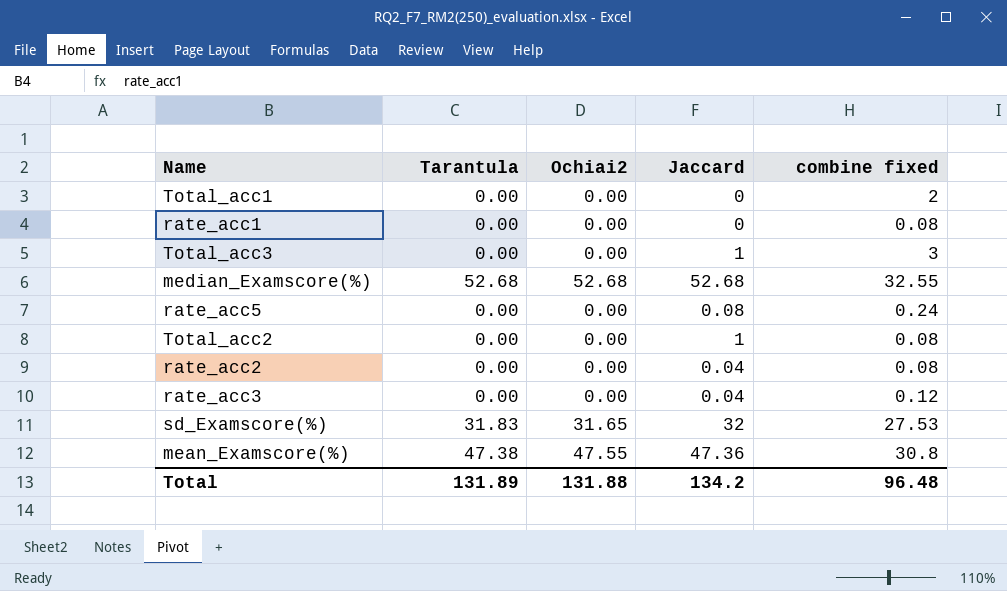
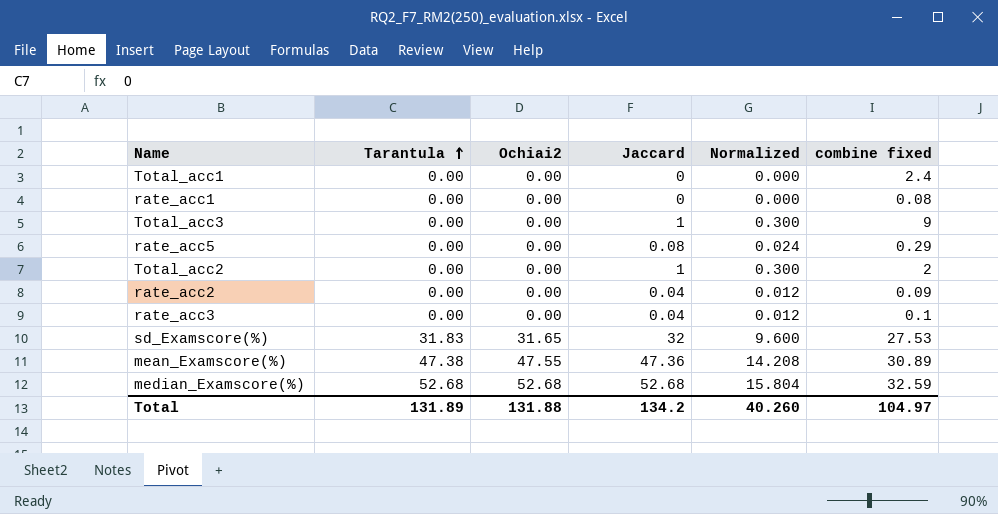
row order: none -> Tarantula ascending
column Normalized | formula: none -> [Jaccard] * 0.3
Total_acc1 | combine fixed: 2 -> 2.4
Total_acc3 | combine fixed: 3 -> 9
rate_acc5 | combine fixed: 0.24 -> 0.29
Total_acc2 | combine fixed: 0.08 -> 2
rate_acc2 | combine fixed: 0.08 -> 0.09
rate_acc3 | combine fixed: 0.12 -> 0.1
mean_Examscore(%) | combine fixed: 30.8 -> 30.89
median_Examscore(%) | combine fixed: 32.55 -> 32.59
Total | combine fixed: 96.48 -> 104.97

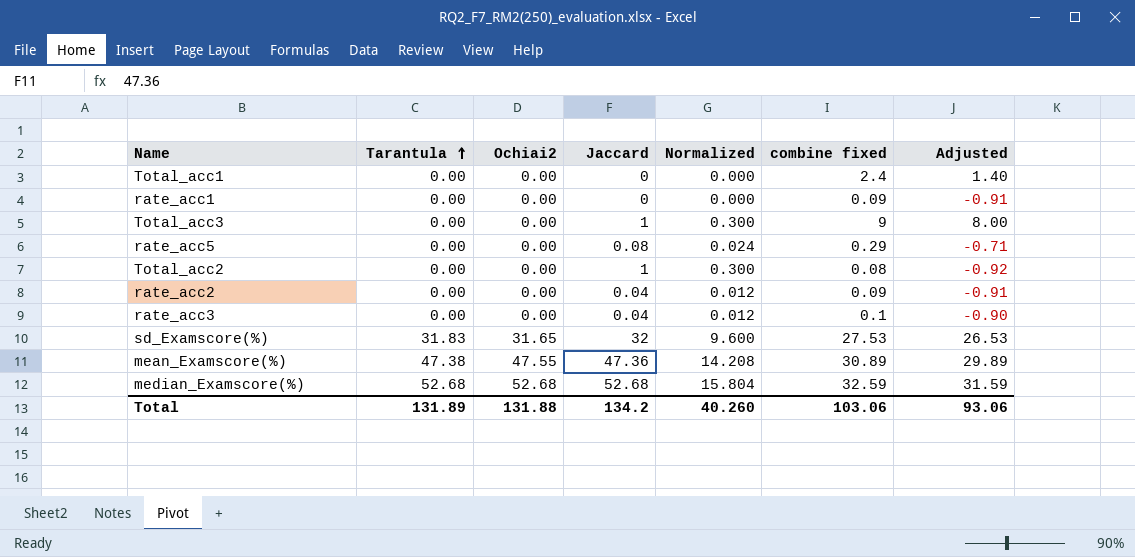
column Adjusted | formula: none -> [combine fixed] - 1
rate_acc1 | combine fixed: 0.08 -> 0.09
Total_acc2 | combine fixed: 2 -> 0.08
Total | combine fixed: 104.97 -> 103.06

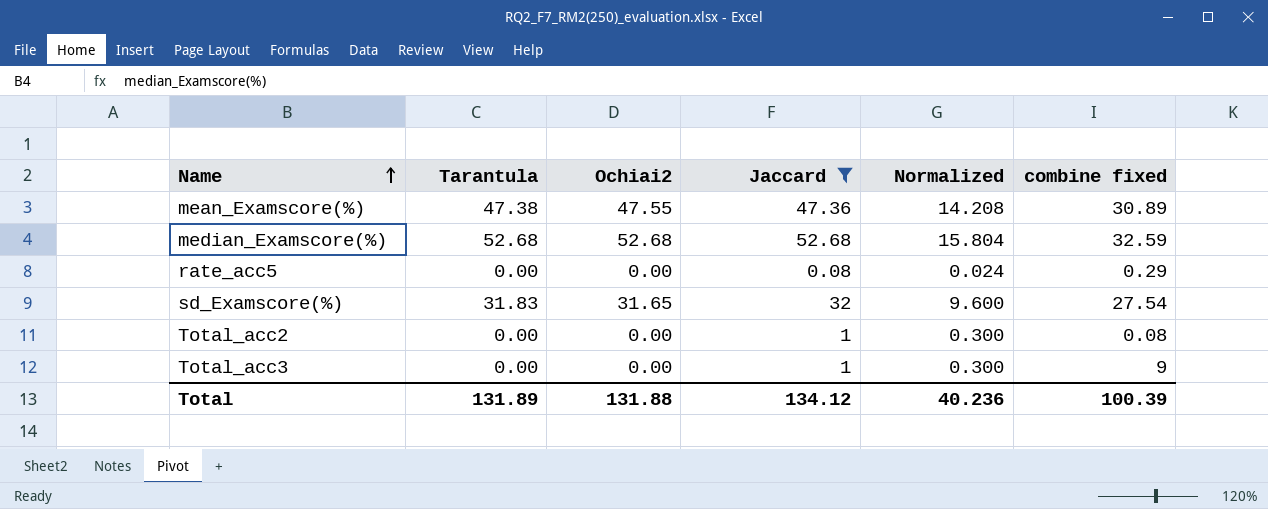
filter: none -> Jaccard >= 0.08
row order: Tarantula ascending -> Name ascending
column Adjusted | formula: [combine fixed] - 1 -> none
sd_Examscore(%) | combine fixed: 27.53 -> 27.54
Total | Jaccard: 134.2 -> 134.12
Total | Normalized: 40.260 -> 40.236
Total | combine fixed: 103.06 -> 100.39

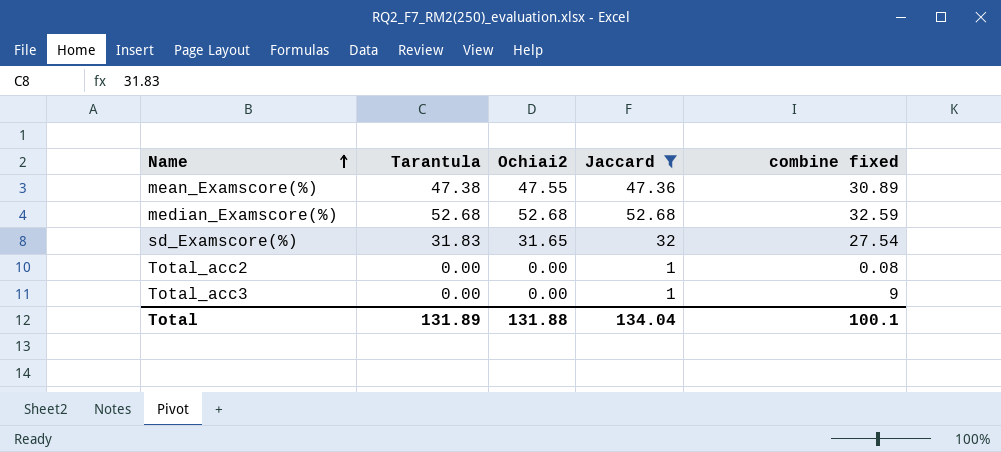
column Normalized | formula: [Jaccard] * 0.3 -> none
row rate_acc5: 0.00 | 0.00 | 0.08 | 0.024 | 0.29 -> none
Total | Jaccard: 134.12 -> 134.04
Total | combine fixed: 100.39 -> 100.1

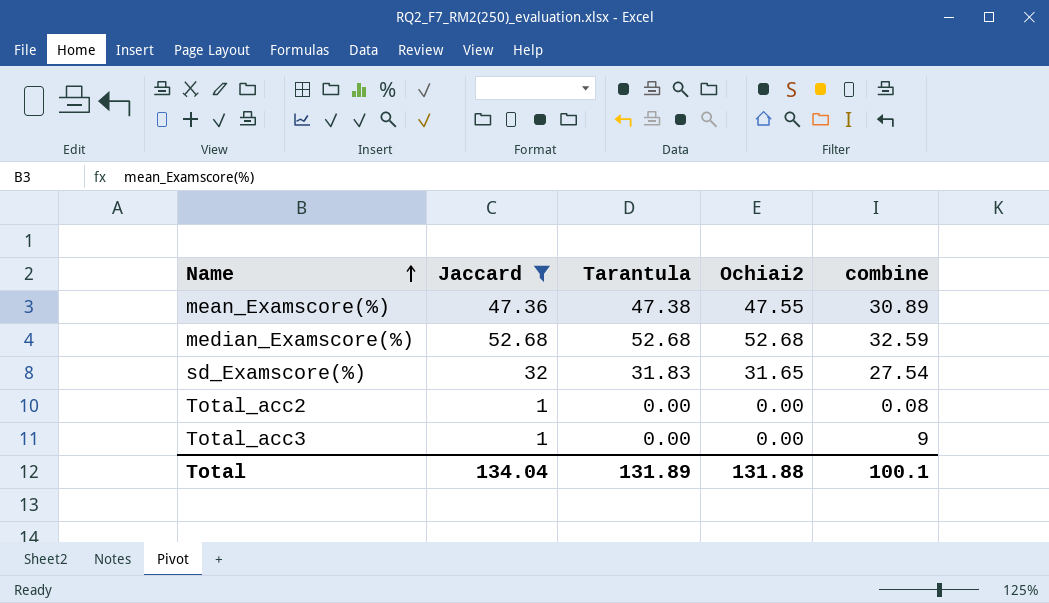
column Jaccard | position: 4 -> 2
column name: combine fixed -> combine

